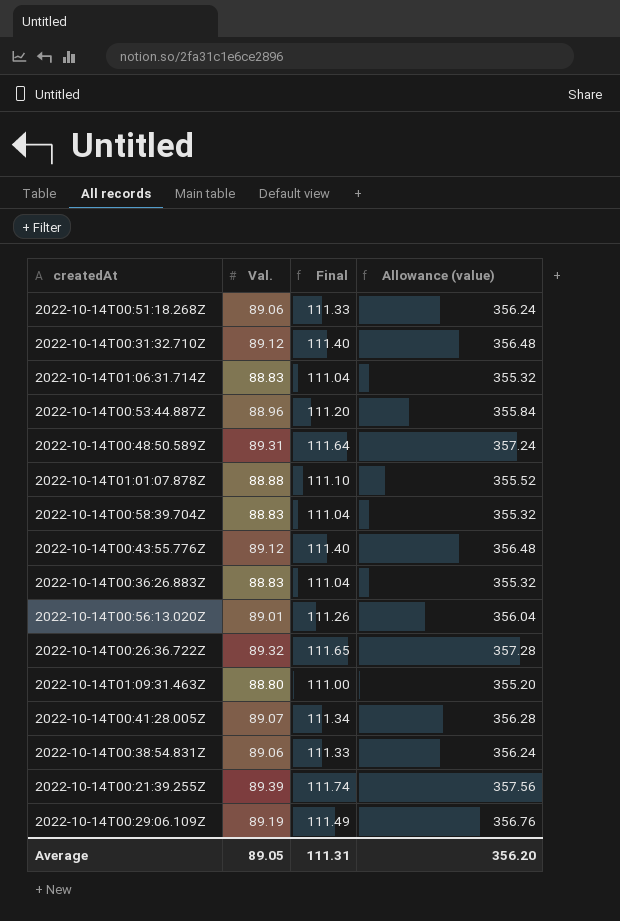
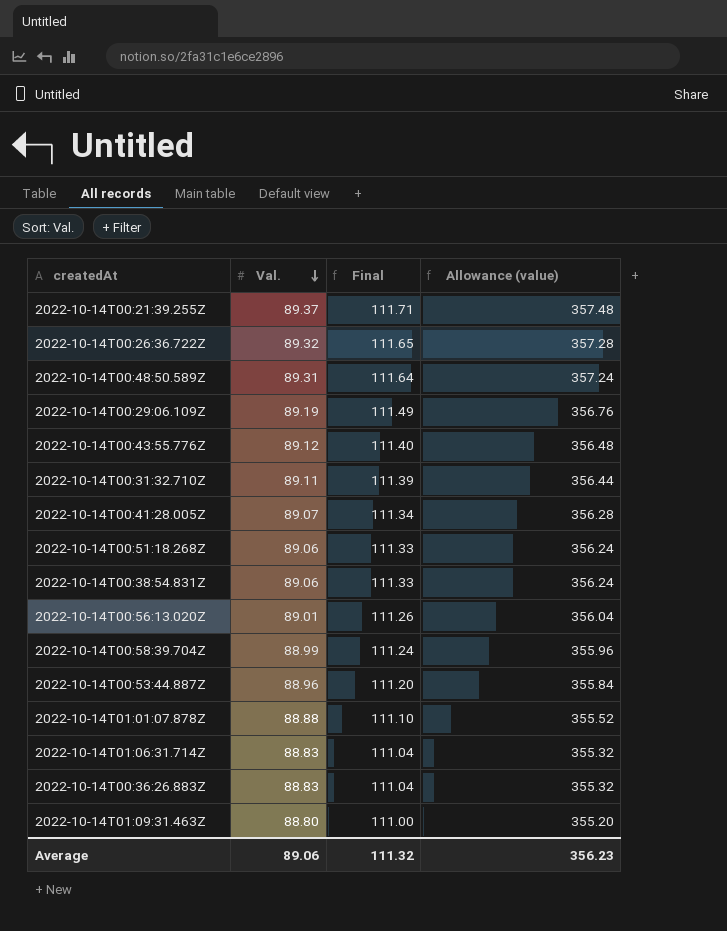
row order: none -> Val. descending
2022-10-14T00:21:39.255Z | Val.: 89.39 -> 89.37
2022-10-14T00:21:39.255Z | Final: 111.74 -> 111.71
2022-10-14T00:21:39.255Z | Allowance (value): 357.56 -> 357.48
2022-10-14T00:31:32.710Z | Val.: 89.12 -> 89.11
2022-10-14T00:31:32.710Z | Final: 111.40 -> 111.39
2022-10-14T00:31:32.710Z | Allowance (value): 356.48 -> 356.44
2022-10-14T00:58:39.704Z | Val.: 88.83 -> 88.99
2022-10-14T00:58:39.704Z | Final: 111.04 -> 111.24
2022-10-14T00:58:39.704Z | Allowance (value): 355.32 -> 355.96
Average | Val.: 89.05 -> 89.06
Average | Final: 111.31 -> 111.32
Average | Allowance (value): 356.20 -> 356.23

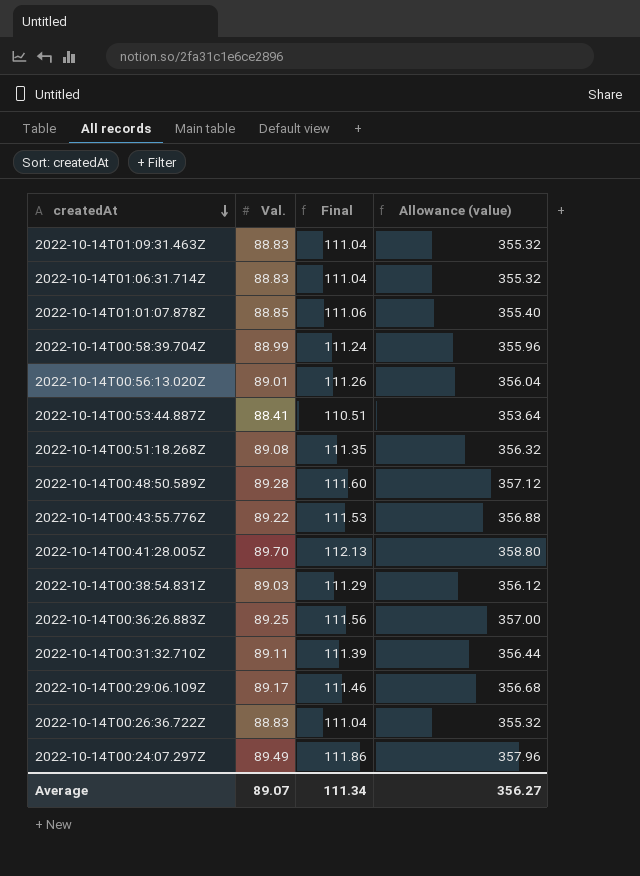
row order: Val. descending -> createdAt descending
row 2022-10-14T00:21:39.255Z: 89.37 | 111.71 | 357.48 -> none
2022-10-14T01:09:31.463Z | Val.: 88.80 -> 88.83
2022-10-14T01:09:31.463Z | Final: 111.00 -> 111.04
2022-10-14T01:09:31.463Z | Allowance (value): 355.20 -> 355.32
2022-10-14T01:01:07.878Z | Val.: 88.88 -> 88.85
2022-10-14T01:01:07.878Z | Final: 111.10 -> 111.06
2022-10-14T01:01:07.878Z | Allowance (value): 355.52 -> 355.40
2022-10-14T00:53:44.887Z | Val.: 88.96 -> 88.41
2022-10-14T00:53:44.887Z | Final: 111.20 -> 110.51
2022-10-14T00:53:44.887Z | Allowance (value): 355.84 -> 353.64
2022-10-14T00:51:18.268Z | Val.: 89.06 -> 89.08
2022-10-14T00:51:18.268Z | Final: 111.33 -> 111.35
2022-10-14T00:51:18.268Z | Allowance (value): 356.24 -> 356.32
2022-10-14T00:48:50.589Z | Val.: 89.31 -> 89.28
2022-10-14T00:48:50.589Z | Final: 111.64 -> 111.60
2022-10-14T00:48:50.589Z | Allowance (value): 357.24 -> 357.12
2022-10-14T00:43:55.776Z | Val.: 89.12 -> 89.22
2022-10-14T00:43:55.776Z | Final: 111.40 -> 111.53
2022-10-14T00:43:55.776Z | Allowance (value): 356.48 -> 356.88
2022-10-14T00:41:28.005Z | Val.: 89.07 -> 89.70
2022-10-14T00:41:28.005Z | Final: 111.34 -> 112.13
2022-10-14T00:41:28.005Z | Allowance (value): 356.28 -> 358.80
2022-10-14T00:38:54.831Z | Val.: 89.06 -> 89.03
2022-10-14T00:38:54.831Z | Final: 111.33 -> 111.29
2022-10-14T00:38:54.831Z | Allowance (value): 356.24 -> 356.12
2022-10-14T00:36:26.883Z | Val.: 88.83 -> 89.25
2022-10-14T00:36:26.883Z | Final: 111.04 -> 111.56
2022-10-14T00:36:26.883Z | Allowance (value): 355.32 -> 357.00
2022-10-14T00:29:06.109Z | Val.: 89.19 -> 89.17
2022-10-14T00:29:06.109Z | Final: 111.49 -> 111.46
2022-10-14T00:29:06.109Z | Allowance (value): 356.76 -> 356.68
2022-10-14T00:26:36.722Z | Val.: 89.32 -> 88.83
2022-10-14T00:26:36.722Z | Final: 111.65 -> 111.04
2022-10-14T00:26:36.722Z | Allowance (value): 357.28 -> 355.32
row 2022-10-14T00:24:07.297Z: none -> 89.49 | 111.86 | 357.96
Average | Val.: 89.06 -> 89.07
Average | Final: 111.32 -> 111.34
Average | Allowance (value): 356.23 -> 356.27

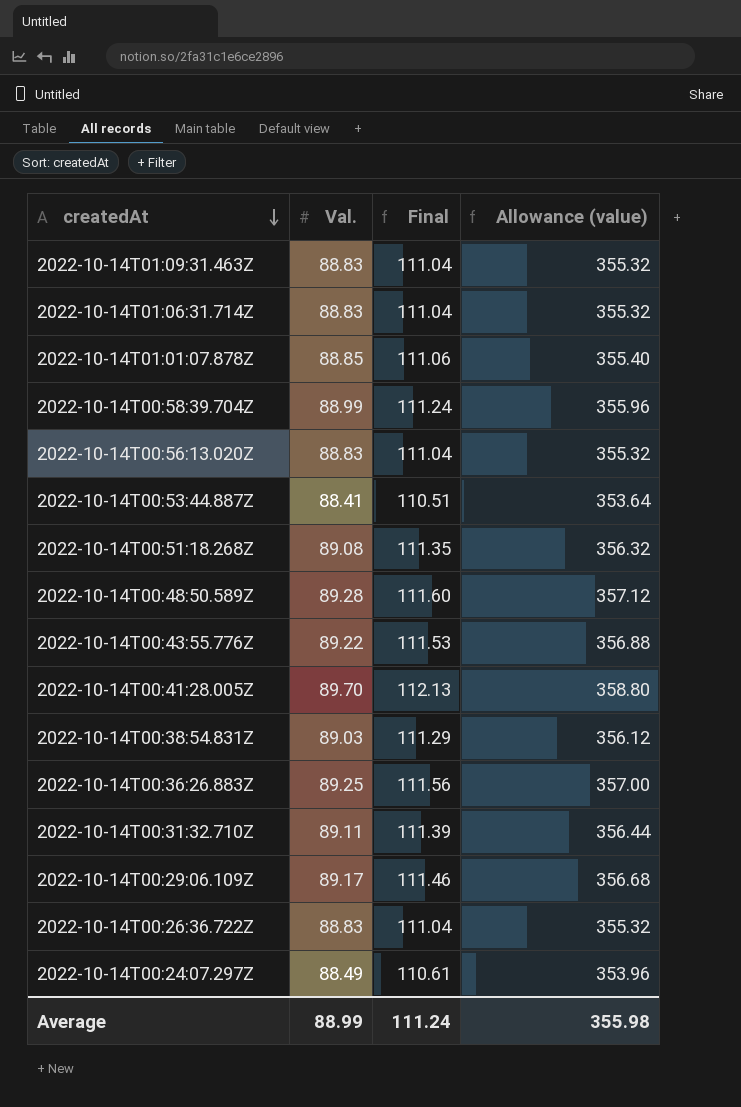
2022-10-14T00:56:13.020Z | Val.: 89.01 -> 88.83
2022-10-14T00:56:13.020Z | Final: 111.26 -> 111.04
2022-10-14T00:56:13.020Z | Allowance (value): 356.04 -> 355.32
2022-10-14T00:24:07.297Z | Val.: 89.49 -> 88.49
2022-10-14T00:24:07.297Z | Final: 111.86 -> 110.61
2022-10-14T00:24:07.297Z | Allowance (value): 357.96 -> 353.96
Average | Val.: 89.07 -> 88.99
Average | Final: 111.34 -> 111.24
Average | Allowance (value): 356.27 -> 355.98

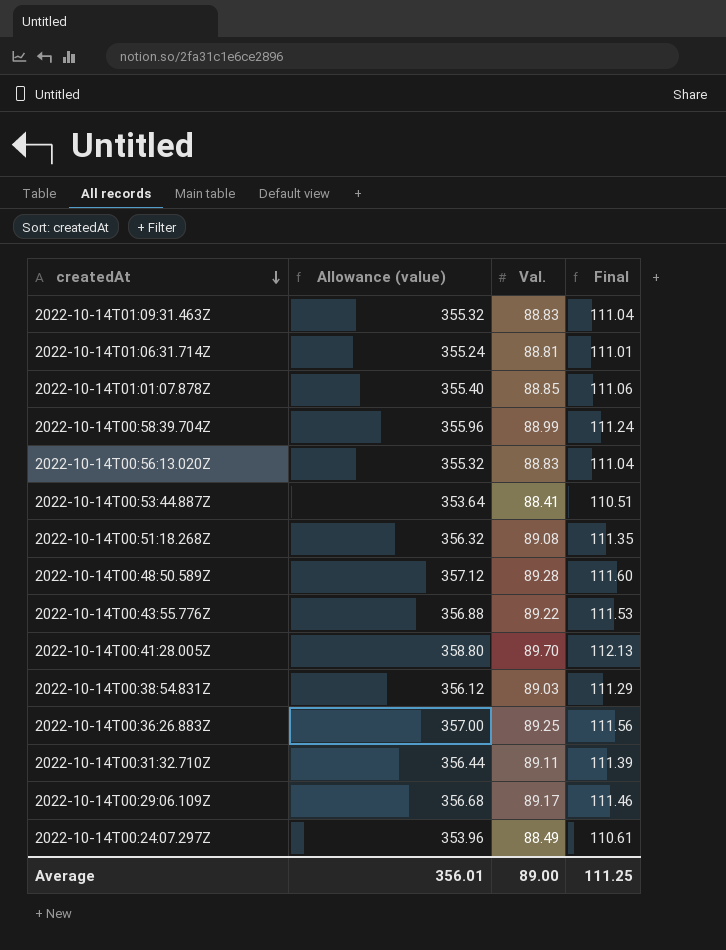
column Allowance (value) | position: 4 -> 2
row 2022-10-14T00:26:36.722Z: 88.83 | 111.04 | 355.32 -> none
2022-10-14T01:06:31.714Z | Allowance (value): 355.32 -> 355.24
2022-10-14T01:06:31.714Z | Val.: 88.83 -> 88.81
2022-10-14T01:06:31.714Z | Final: 111.04 -> 111.01
Average | Allowance (value): 355.98 -> 356.01
Average | Val.: 88.99 -> 89.00
Average | Final: 111.24 -> 111.25

